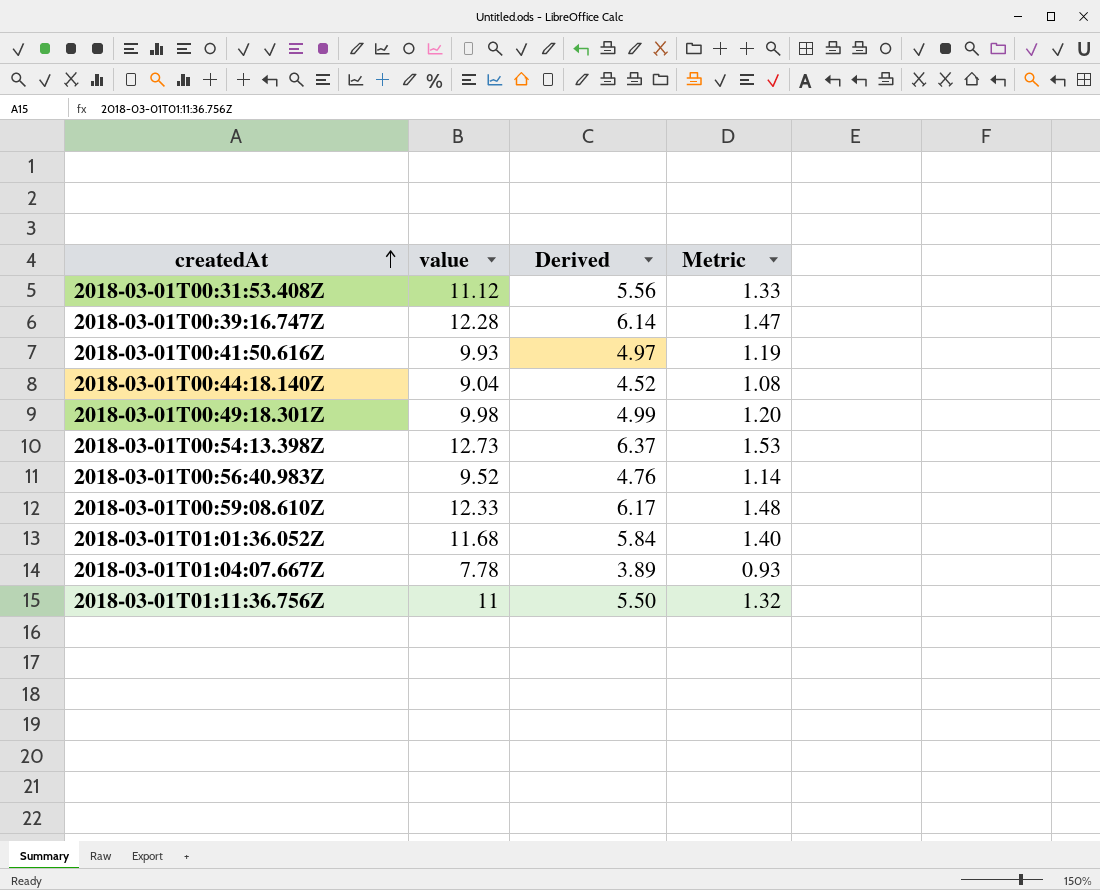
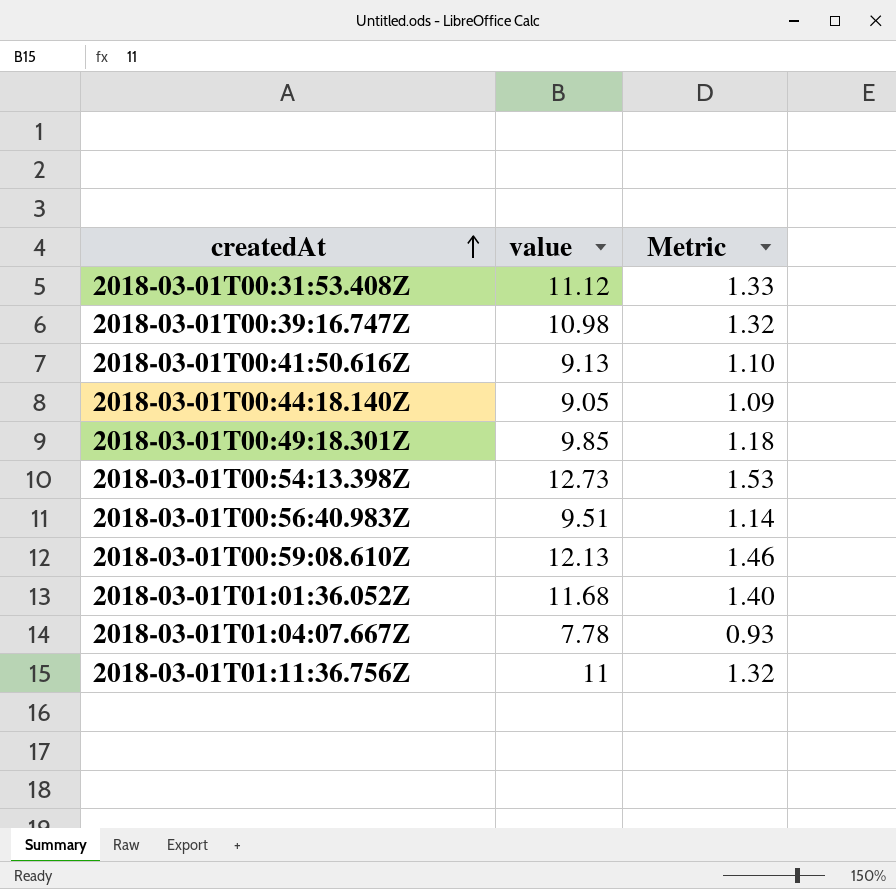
column Derived | formula: [value] * 0.5 -> none
2018-03-01T00:39:16.747Z | value: 12.28 -> 10.98
2018-03-01T00:39:16.747Z | Metric: 1.47 -> 1.32
2018-03-01T00:41:50.616Z | value: 9.93 -> 9.13
2018-03-01T00:41:50.616Z | Metric: 1.19 -> 1.10
2018-03-01T00:44:18.140Z | value: 9.04 -> 9.05
2018-03-01T00:44:18.140Z | Metric: 1.08 -> 1.09
2018-03-01T00:49:18.301Z | value: 9.98 -> 9.85
2018-03-01T00:49:18.301Z | Metric: 1.20 -> 1.18
2018-03-01T00:56:40.983Z | value: 9.52 -> 9.51
2018-03-01T00:59:08.610Z | value: 12.33 -> 12.13
2018-03-01T00:59:08.610Z | Metric: 1.48 -> 1.46

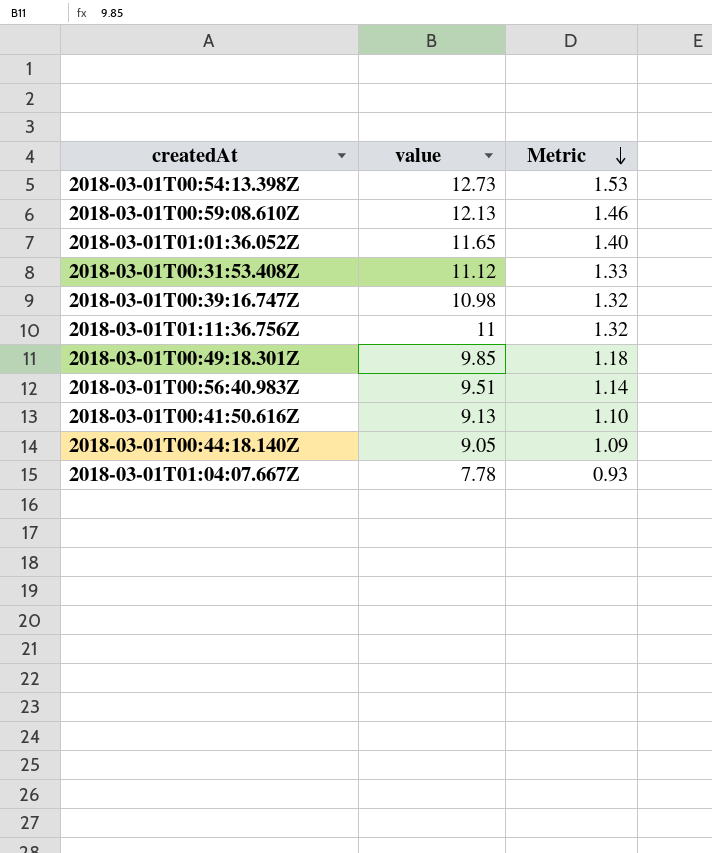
row order: createdAt ascending -> Metric descending
2018-03-01T01:01:36.052Z | value: 11.68 -> 11.65

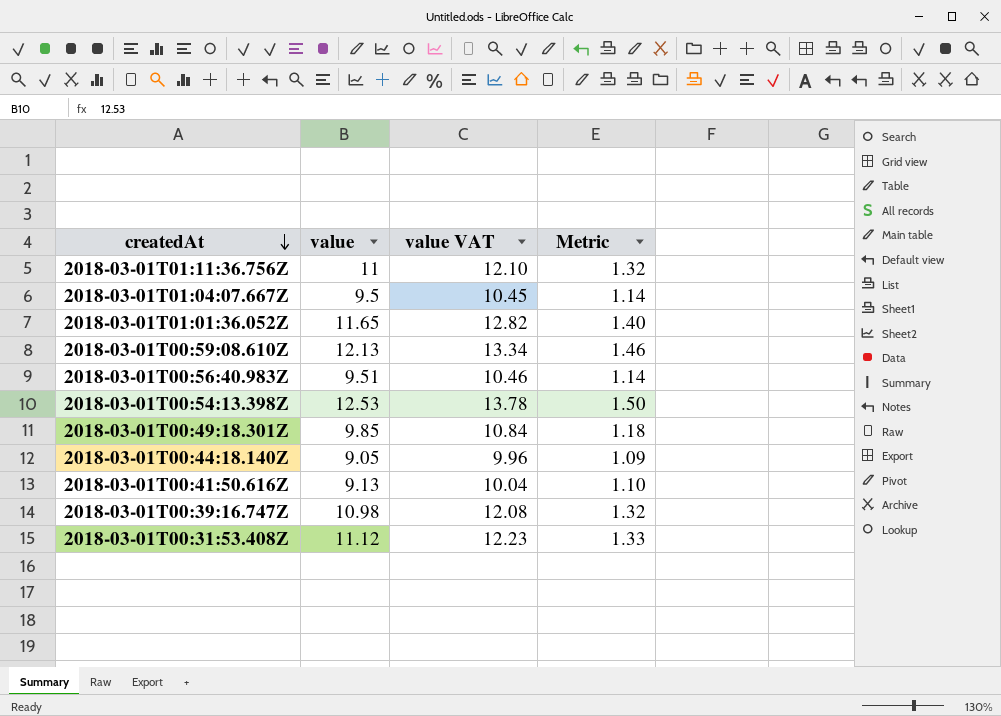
row order: Metric descending -> createdAt descending
column value VAT | formula: none -> [value] * 1.1
2018-03-01T01:04:07.667Z | value: 7.78 -> 9.5
2018-03-01T01:04:07.667Z | Metric: 0.93 -> 1.14
2018-03-01T00:54:13.398Z | value: 12.73 -> 12.53
2018-03-01T00:54:13.398Z | Metric: 1.53 -> 1.50

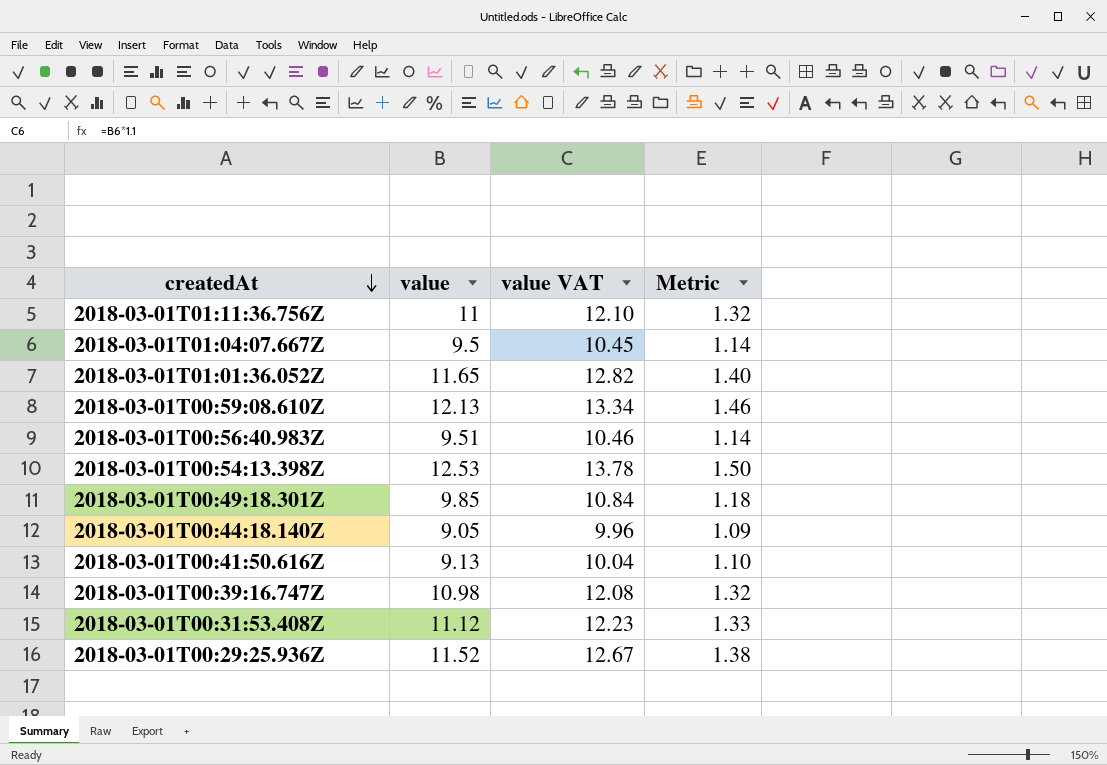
row 2018-03-01T00:29:25.936Z: none -> 11.52 | 12.67 | 1.38

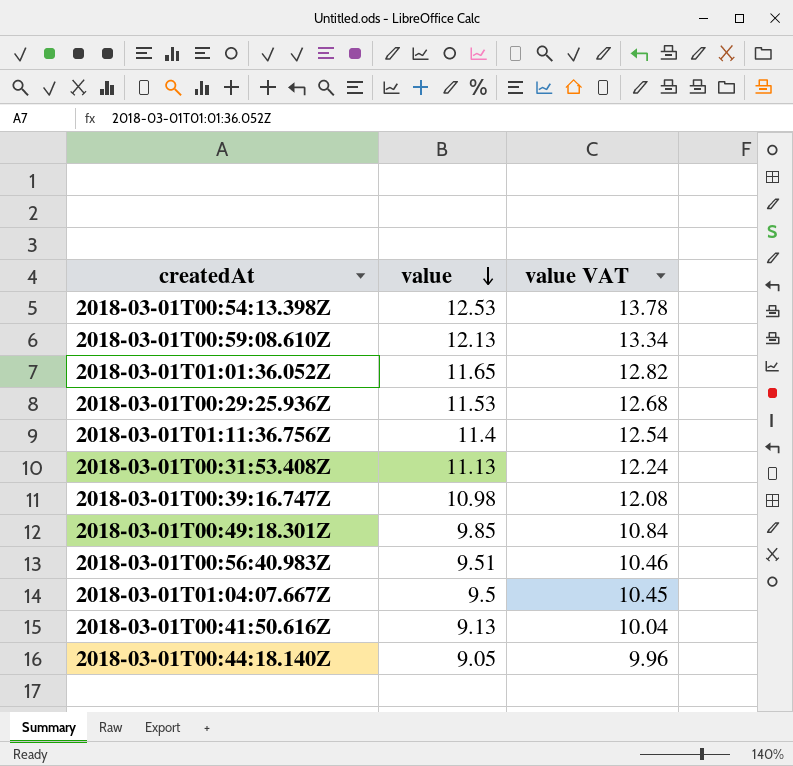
row order: createdAt descending -> value descending
column Metric | formula: [value] * 0.12 -> none
2018-03-01T00:29:25.936Z | value: 11.52 -> 11.53
2018-03-01T00:29:25.936Z | value VAT: 12.67 -> 12.68
2018-03-01T01:11:36.756Z | value: 11 -> 11.4
2018-03-01T01:11:36.756Z | value VAT: 12.10 -> 12.54
2018-03-01T00:31:53.408Z | value: 11.12 -> 11.13
2018-03-01T00:31:53.408Z | value VAT: 12.23 -> 12.24

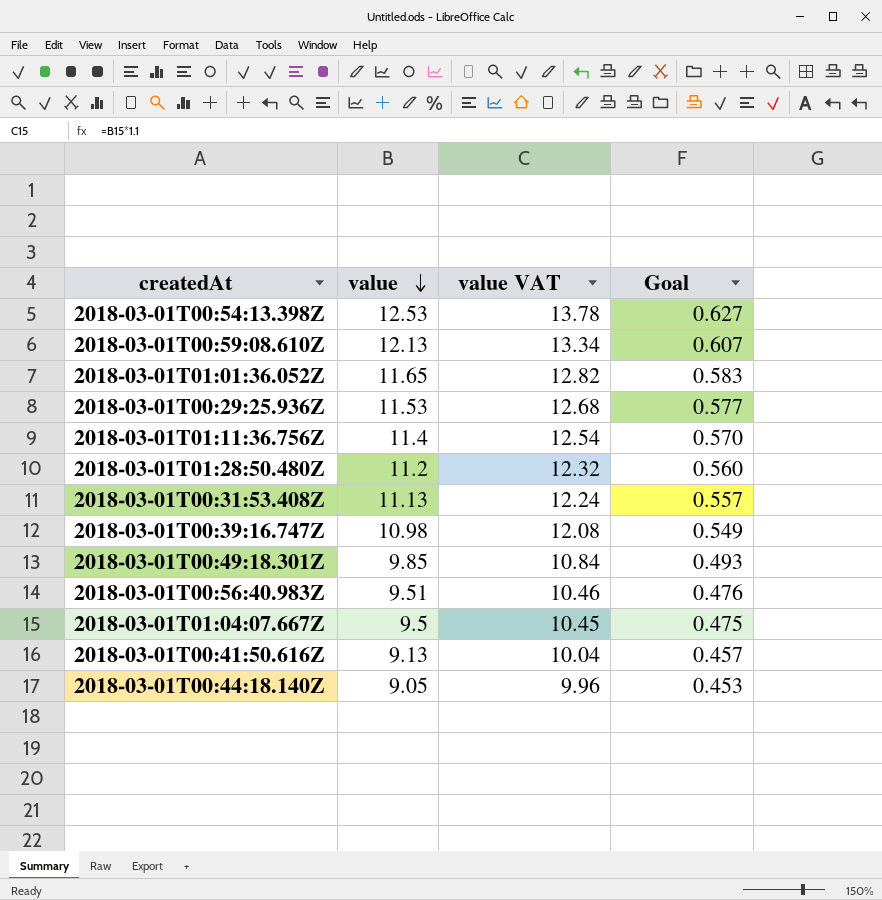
column Goal | formula: none -> [value] * 0.05
row 2018-03-01T01:28:50.480Z: none -> 11.2 | 12.32 | 0.560

